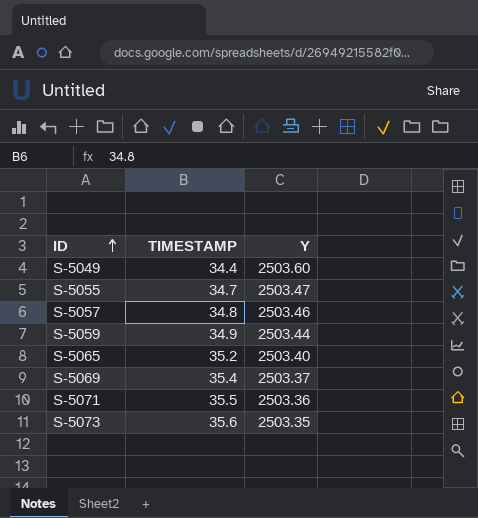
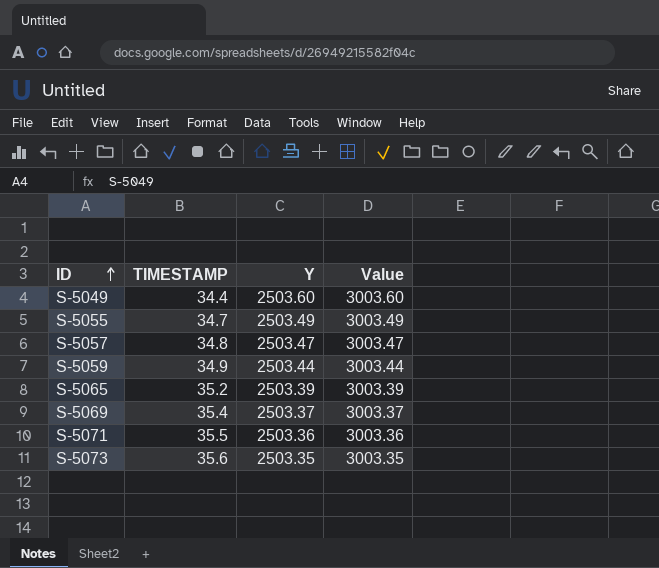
column Value | formula: none -> [Y] + 500
S-5055 | Y: 2503.47 -> 2503.49
S-5057 | Y: 2503.46 -> 2503.47
S-5065 | Y: 2503.40 -> 2503.39

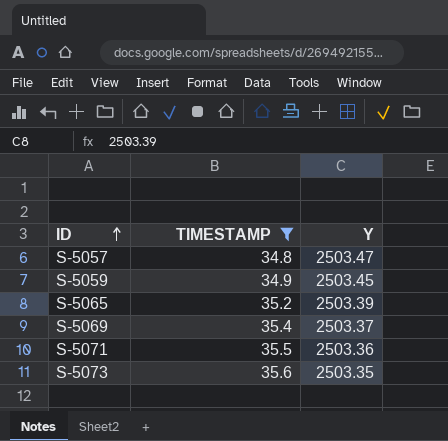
filter: none -> TIMESTAMP >= 34.8
column Value | formula: [Y] + 500 -> none
S-5059 | Y: 2503.44 -> 2503.45

